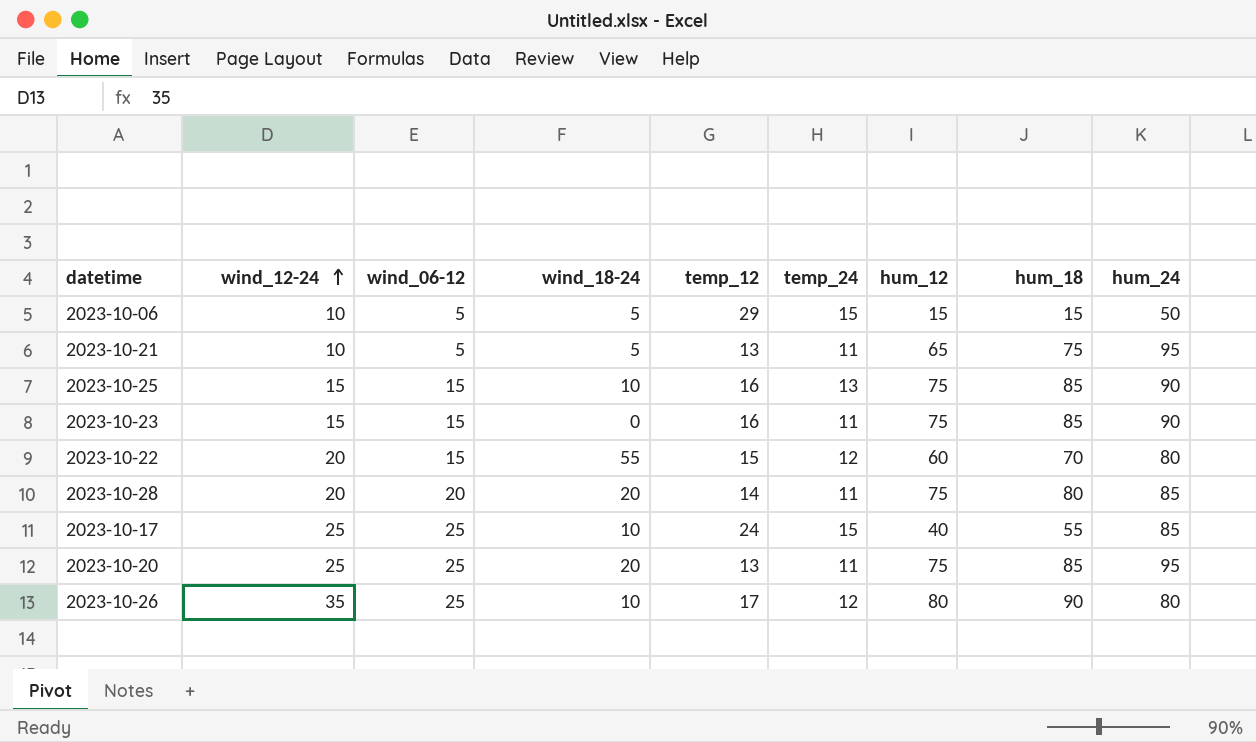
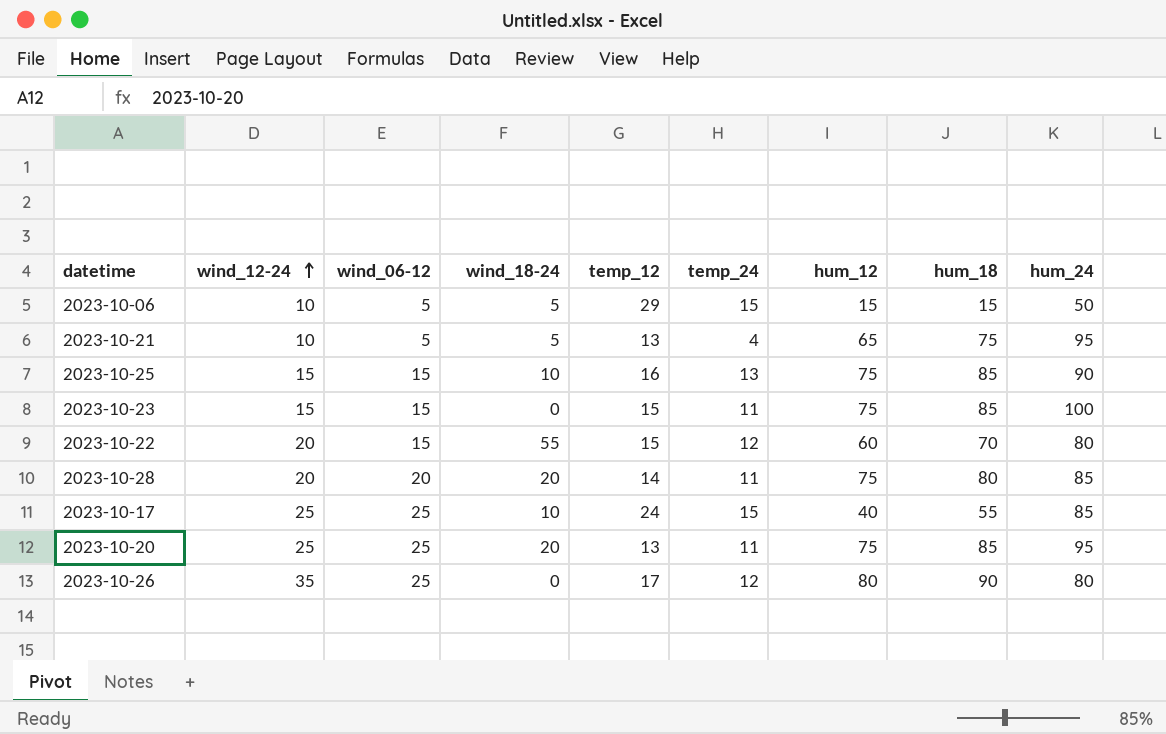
2023-10-21 | temp_24: 11 -> 4
2023-10-23 | temp_12: 16 -> 15
2023-10-23 | hum_24: 90 -> 100
2023-10-26 | wind_18-24: 10 -> 0

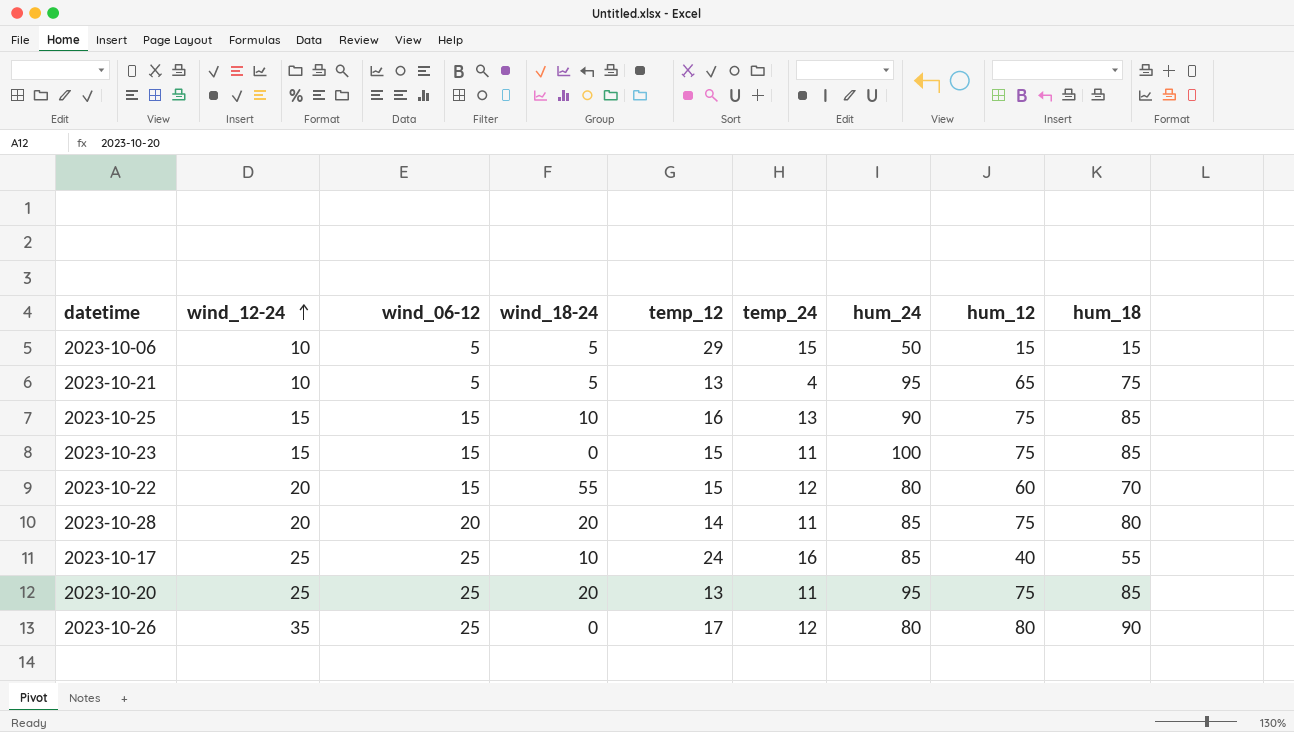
column hum_24 | position: 9 -> 7
2023-10-17 | temp_24: 15 -> 16

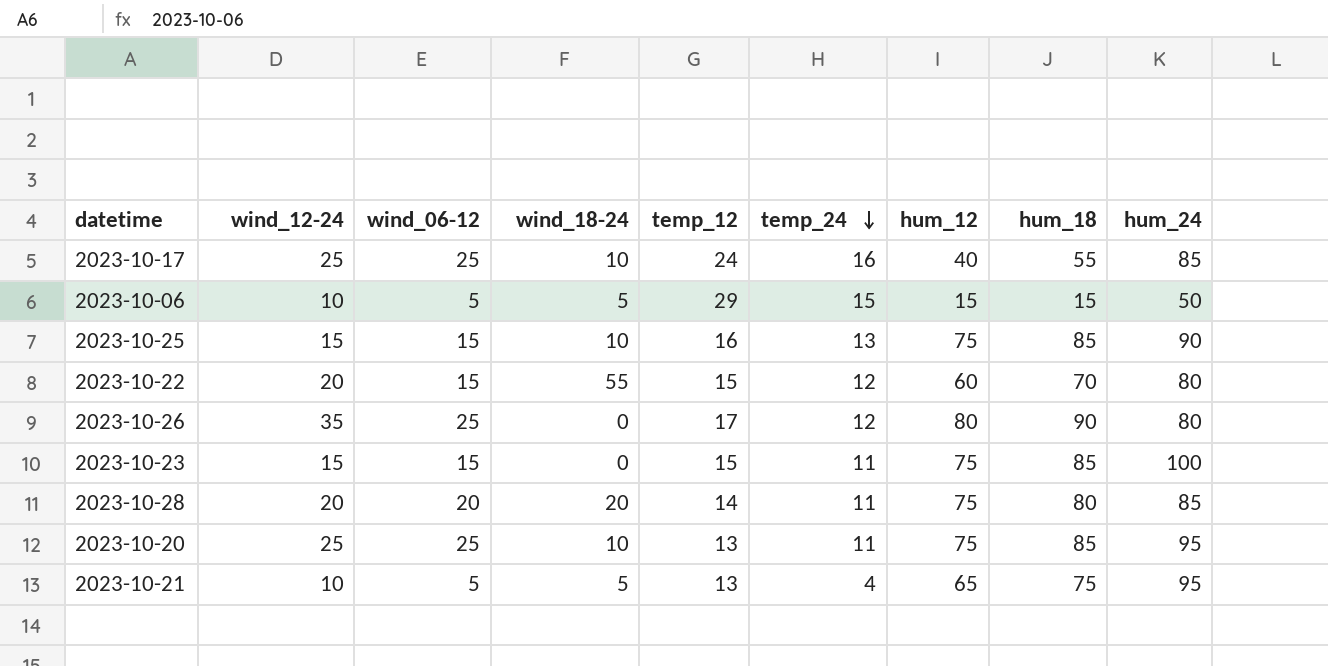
row order: wind_12-24 ascending -> temp_24 descending
column hum_24 | position: 7 -> 9
2023-10-20 | wind_18-24: 20 -> 10

